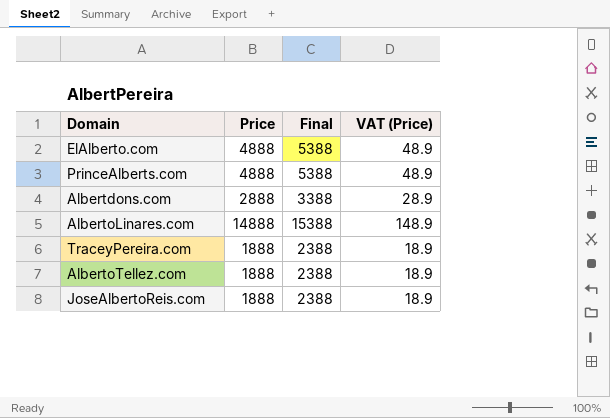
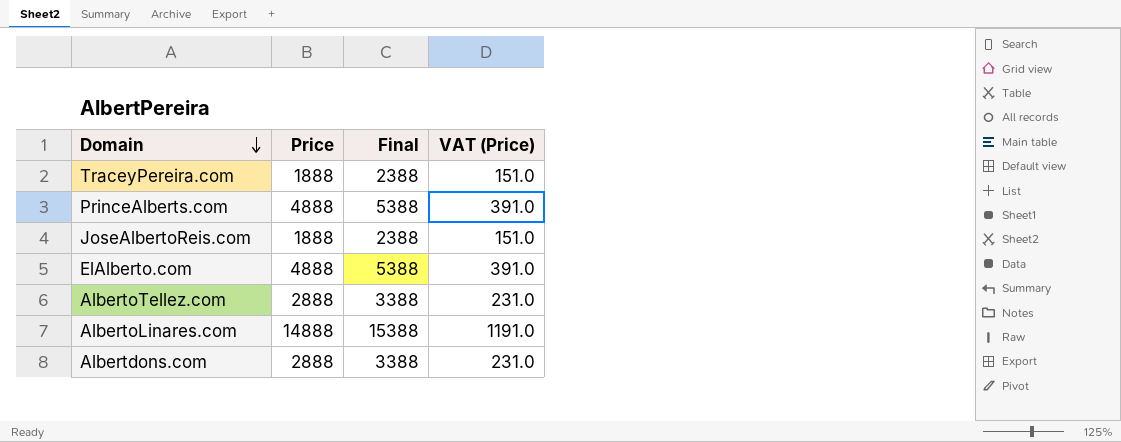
row order: none -> Domain descending
column VAT (Price) | formula: [Price] * 0.01 -> [Price] * 0.08
AlbertoTellez.com | Price: 1888 -> 2888
AlbertoTellez.com | Final: 2388 -> 3388

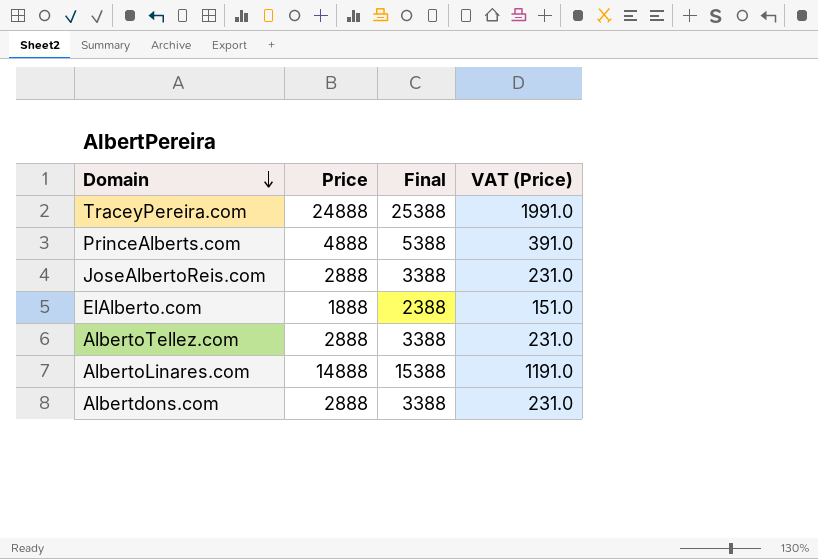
TraceyPereira.com | Price: 1888 -> 24888
TraceyPereira.com | Final: 2388 -> 25388
TraceyPereira.com | VAT (Price): 151.0 -> 1991.0
JoseAlbertoReis.com | Price: 1888 -> 2888
JoseAlbertoReis.com | Final: 2388 -> 3388
JoseAlbertoReis.com | VAT (Price): 151.0 -> 231.0
ElAlberto.com | Price: 4888 -> 1888
ElAlberto.com | Final: 5388 -> 2388
ElAlberto.com | VAT (Price): 391.0 -> 151.0

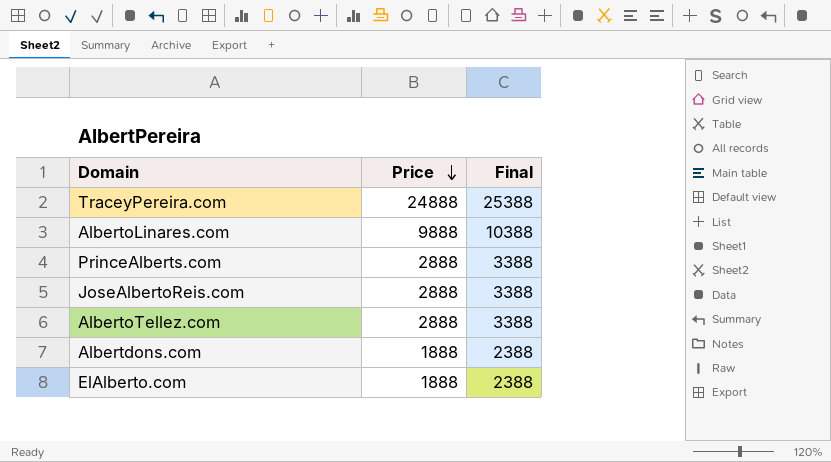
row order: Domain descending -> Price descending
column VAT (Price) | formula: [Price] * 0.08 -> none
AlbertoLinares.com | Price: 14888 -> 9888
AlbertoLinares.com | Final: 15388 -> 10388
PrinceAlberts.com | Price: 4888 -> 2888
PrinceAlberts.com | Final: 5388 -> 3388
Albertdons.com | Price: 2888 -> 1888
Albertdons.com | Final: 3388 -> 2388

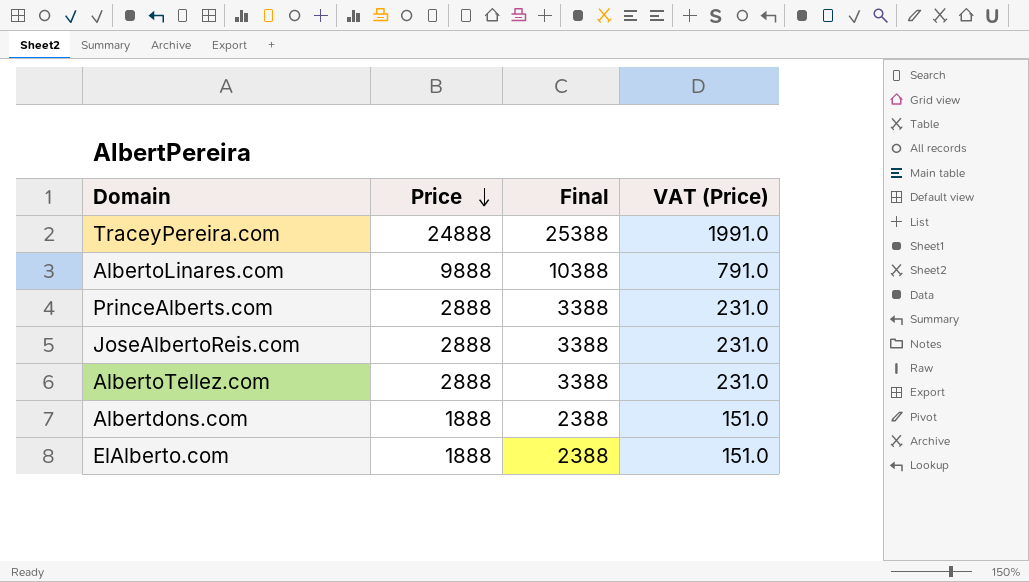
column VAT (Price) | formula: none -> [Price] * 0.08

